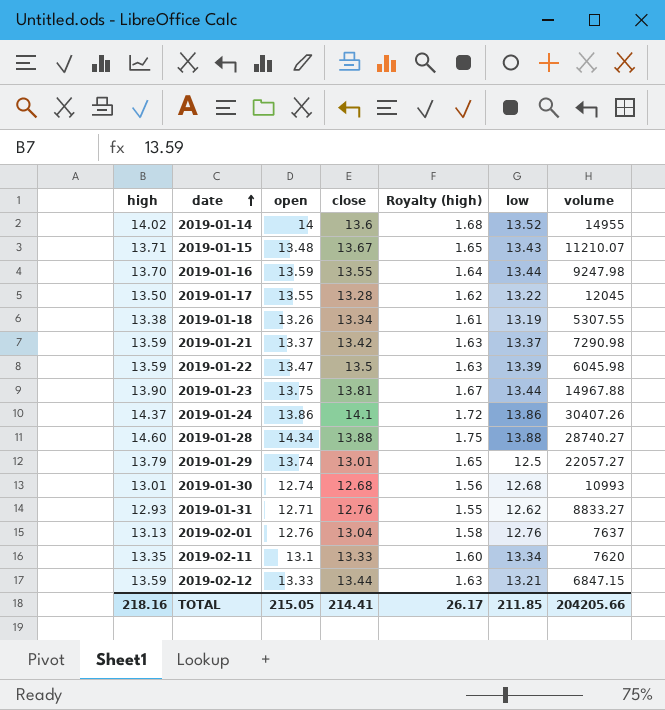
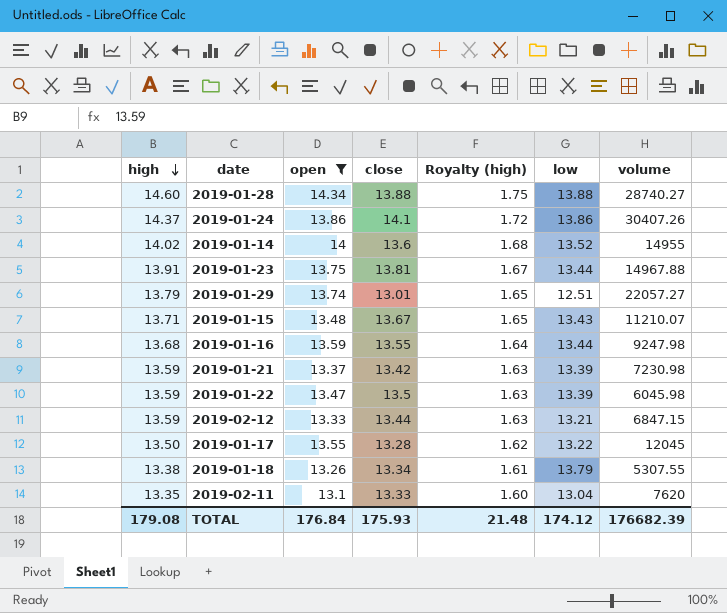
filter: none -> open >= 13.1
row order: date ascending -> high descending
2019-01-23 | high: 13.90 -> 13.91
2019-01-29 | low: 12.5 -> 12.51
2019-01-16 | high: 13.70 -> 13.68
2019-01-21 | low: 13.37 -> 13.39
2019-01-21 | volume: 7290.98 -> 7230.98
2019-01-18 | low: 13.19 -> 13.79
2019-02-11 | low: 13.34 -> 13.04
TOTAL | high: 218.16 -> 179.08
TOTAL | open: 215.05 -> 176.84
TOTAL | close: 214.41 -> 175.93
TOTAL | Royalty (high): 26.17 -> 21.48
TOTAL | low: 211.85 -> 174.12
TOTAL | volume: 204205.66 -> 176682.39

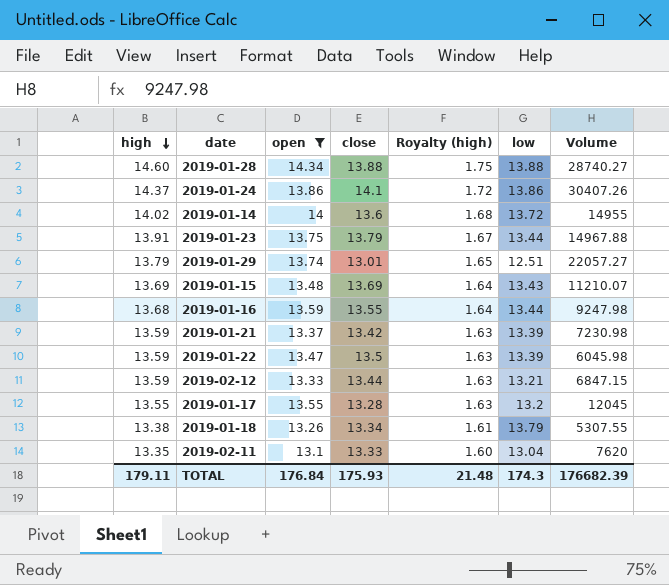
column name: volume -> Volume
2019-01-14 | low: 13.52 -> 13.72
2019-01-23 | close: 13.81 -> 13.79
2019-01-15 | high: 13.71 -> 13.69
2019-01-15 | close: 13.67 -> 13.69
2019-01-15 | Royalty (high): 1.65 -> 1.64
2019-01-17 | high: 13.50 -> 13.55
2019-01-17 | Royalty (high): 1.62 -> 1.63
2019-01-17 | low: 13.22 -> 13.2
TOTAL | high: 179.08 -> 179.11
TOTAL | low: 174.12 -> 174.3

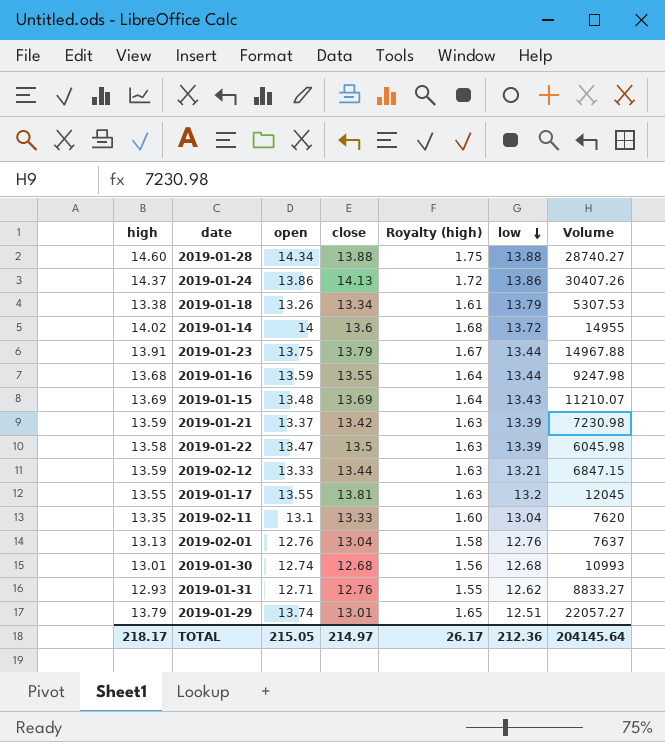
filter: open >= 13.1 -> none
row order: high descending -> low descending
2019-01-24 | close: 14.1 -> 14.13
2019-01-18 | Volume: 5307.55 -> 5307.53
2019-01-22 | high: 13.59 -> 13.58
2019-01-17 | close: 13.28 -> 13.81
TOTAL | high: 179.11 -> 218.17
TOTAL | open: 176.84 -> 215.05
TOTAL | close: 175.93 -> 214.97
TOTAL | Royalty (high): 21.48 -> 26.17
TOTAL | low: 174.3 -> 212.36
TOTAL | Volume: 176682.39 -> 204145.64

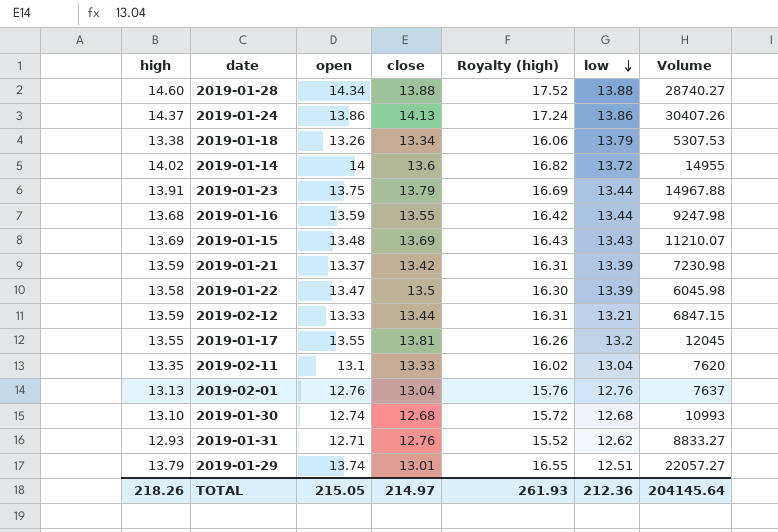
column Royalty (high) | formula: [high] * 0.12 -> [high] * 1.2
2019-01-30 | high: 13.01 -> 13.10
TOTAL | high: 218.17 -> 218.26
TOTAL | Royalty (high): 26.17 -> 261.93

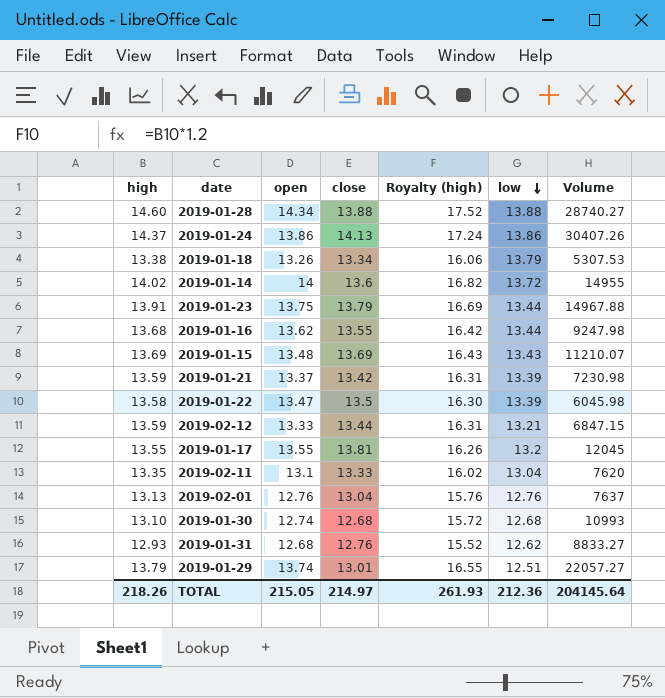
2019-01-16 | open: 13.59 -> 13.62
2019-01-31 | open: 12.71 -> 12.68

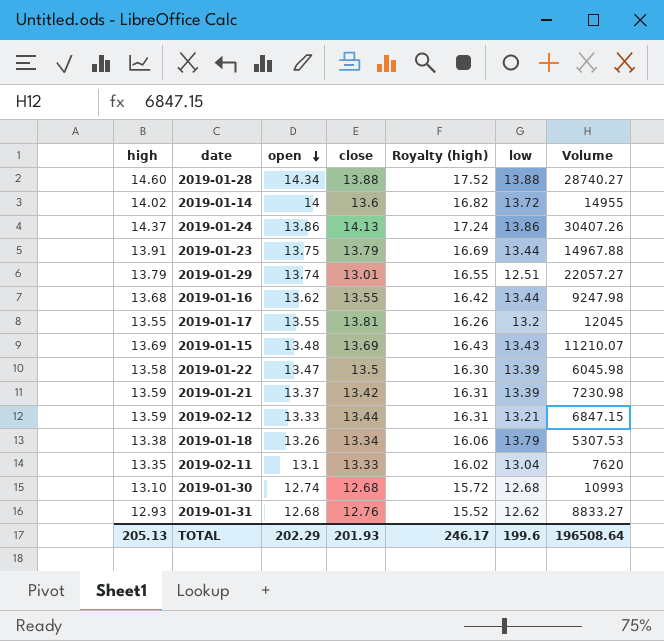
row order: low descending -> open descending
row 2019-02-01: 13.13 | 12.76 | 13.04 | 15.76 | 12.76 | 7637 -> none
TOTAL | high: 218.26 -> 205.13
TOTAL | open: 215.05 -> 202.29
TOTAL | close: 214.97 -> 201.93
TOTAL | Royalty (high): 261.93 -> 246.17
TOTAL | low: 212.36 -> 199.6
TOTAL | Volume: 204145.64 -> 196508.64

